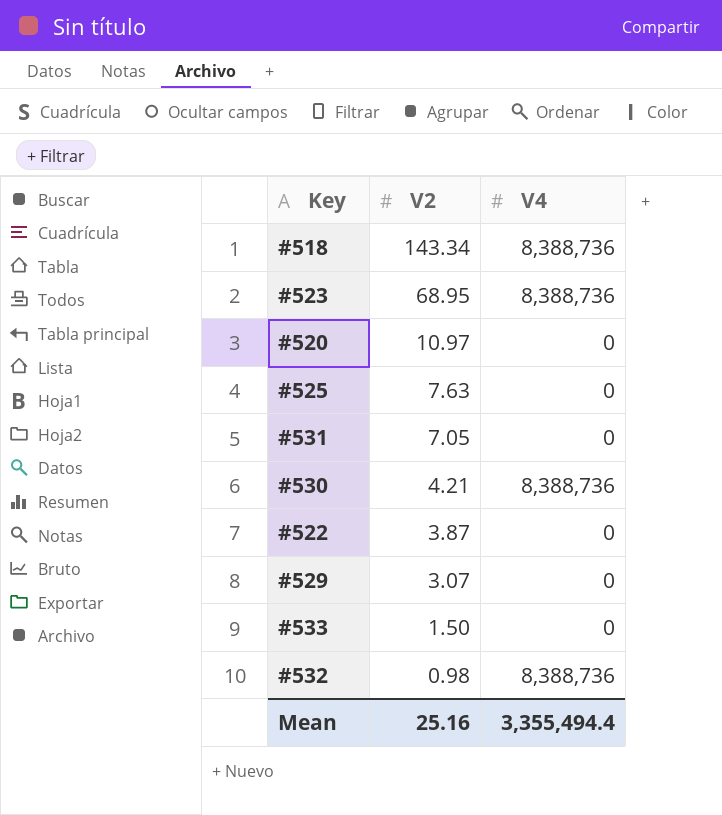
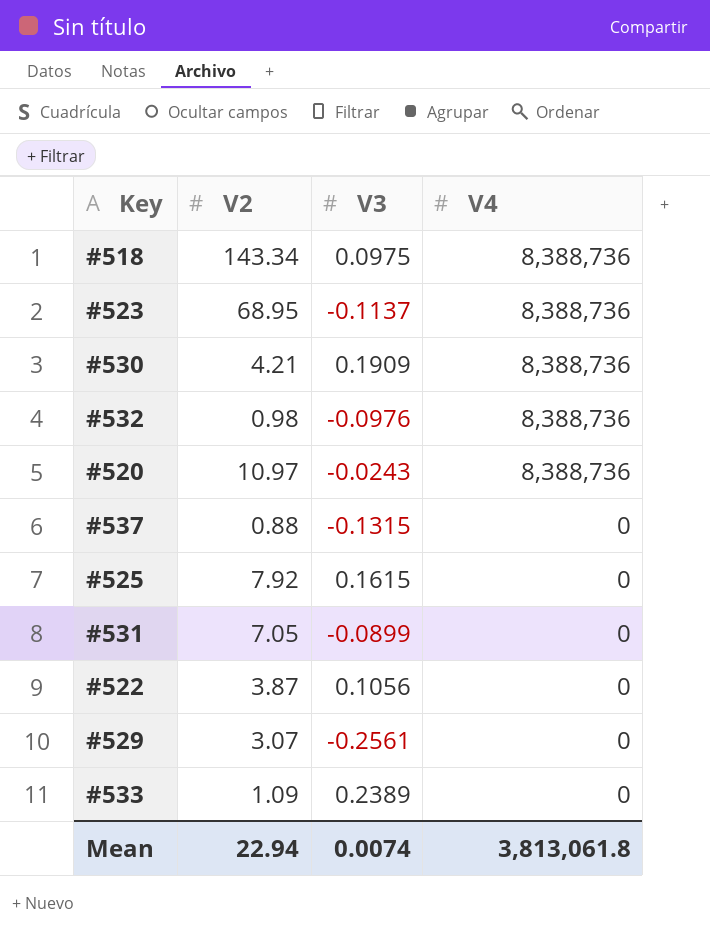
row order: V2 descending -> V4 descending
column V3 | position: none -> 3
#520 | V4: 0 -> 8,388,736
row #537: none -> 0.88 | -0.1315 | 0
#525 | V2: 7.63 -> 7.92
#533 | V2: 1.50 -> 1.09
Mean | V2: 25.16 -> 22.94
Mean | V4: 3,355,494.4 -> 3,813,061.8

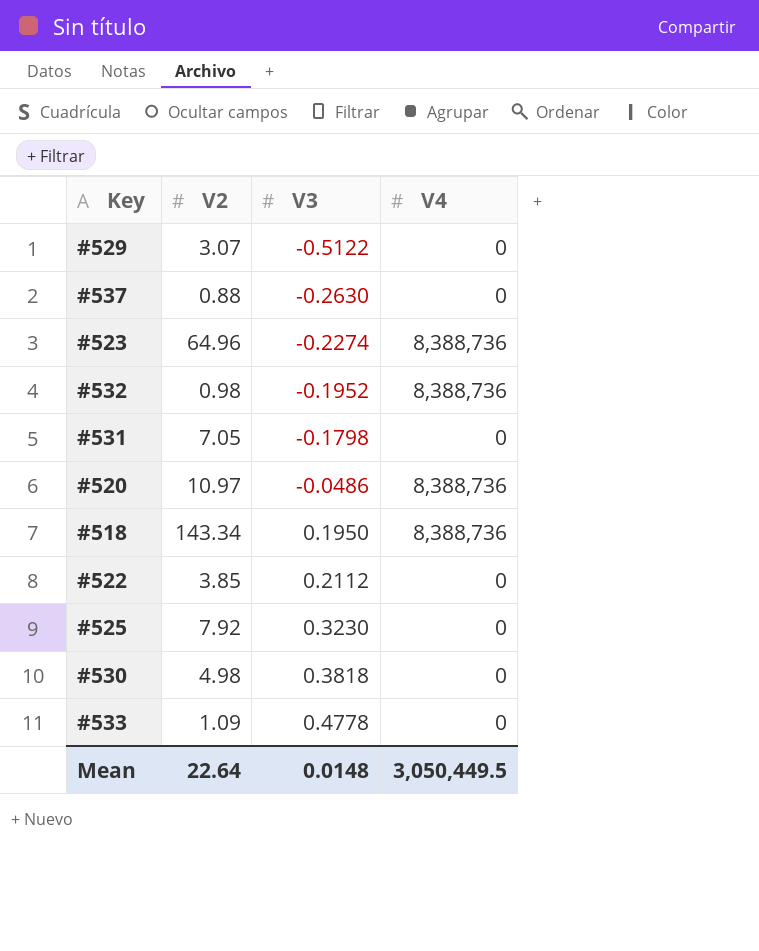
row order: V4 descending -> V3 ascending
#529 | V3: -0.2561 -> -0.5122
#537 | V3: -0.1315 -> -0.2630
#523 | V2: 68.95 -> 64.96
#523 | V3: -0.1137 -> -0.2274
#532 | V3: -0.0976 -> -0.1952
#531 | V3: -0.0899 -> -0.1798
#520 | V3: -0.0243 -> -0.0486
#518 | V3: 0.0975 -> 0.1950
#522 | V2: 3.87 -> 3.85
#522 | V3: 0.1056 -> 0.2112
#525 | V3: 0.1615 -> 0.3230
#530 | V2: 4.21 -> 4.98
#530 | V3: 0.1909 -> 0.3818
#530 | V4: 8,388,736 -> 0
#533 | V3: 0.2389 -> 0.4778
Mean | V2: 22.94 -> 22.64
Mean | V3: 0.0074 -> 0.0148
Mean | V4: 3,813,061.8 -> 3,050,449.5

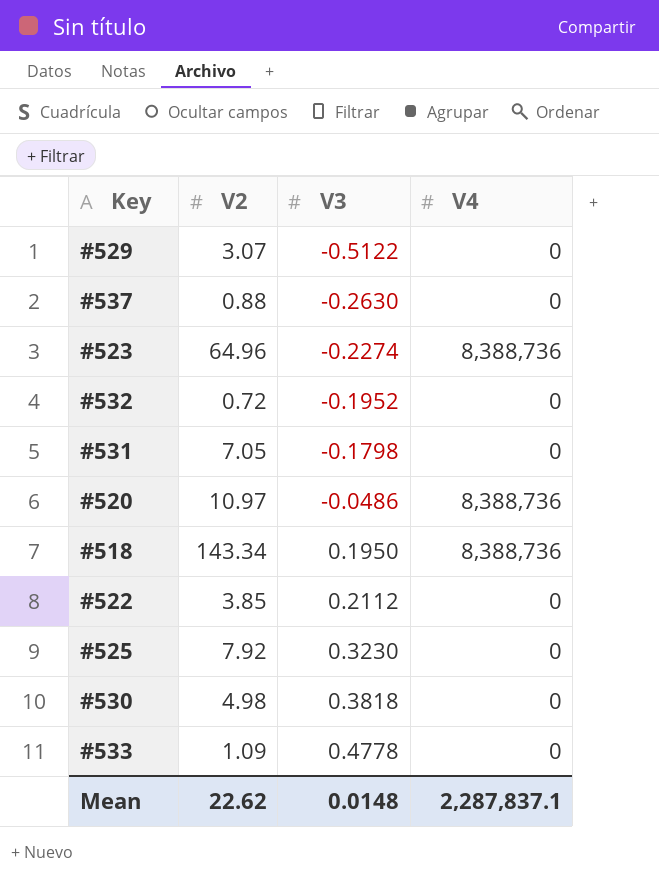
#532 | V2: 0.98 -> 0.72
#532 | V4: 8,388,736 -> 0
Mean | V2: 22.64 -> 22.62
Mean | V4: 3,050,449.5 -> 2,287,837.1

